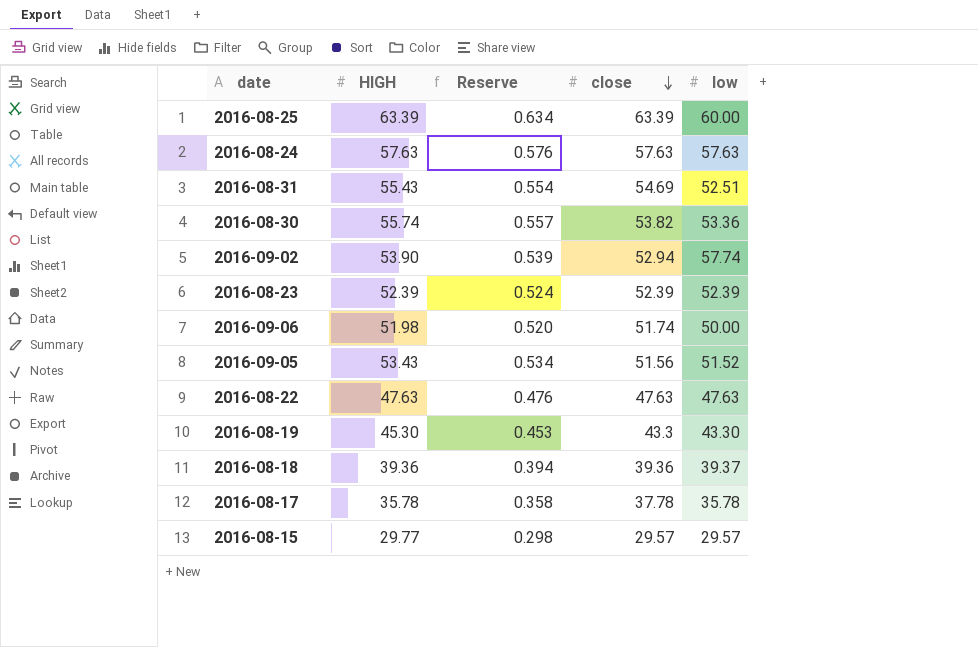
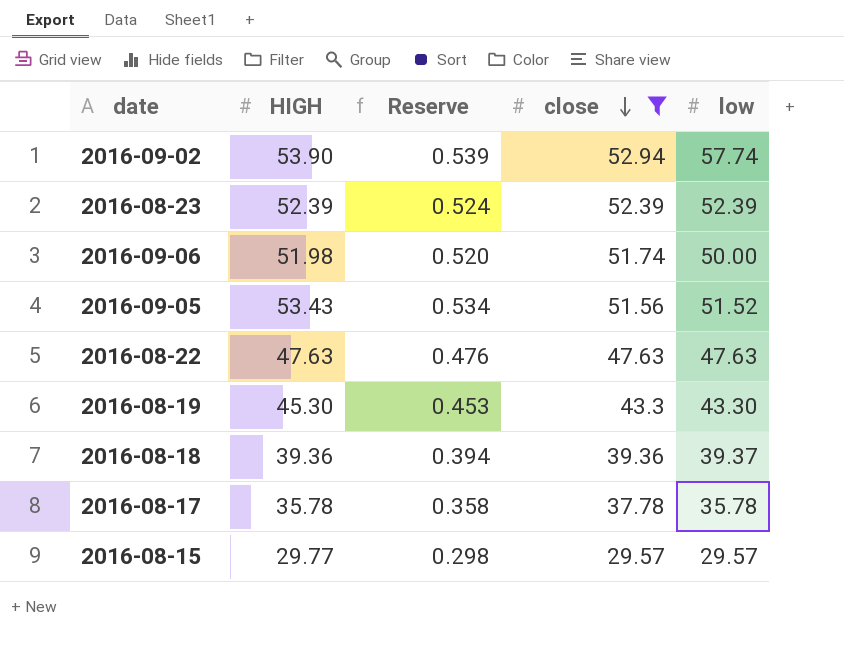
filter: none -> close <= 52.94

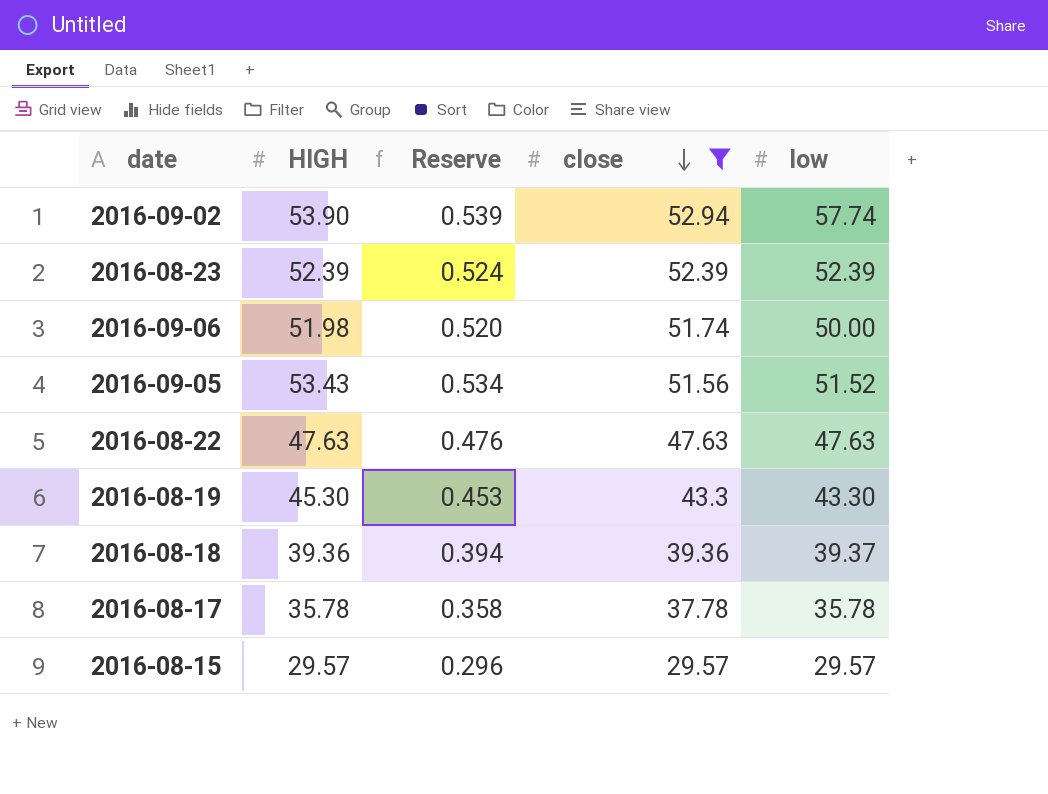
2016-08-15 | HIGH: 29.77 -> 29.57
2016-08-15 | Reserve: 0.298 -> 0.296

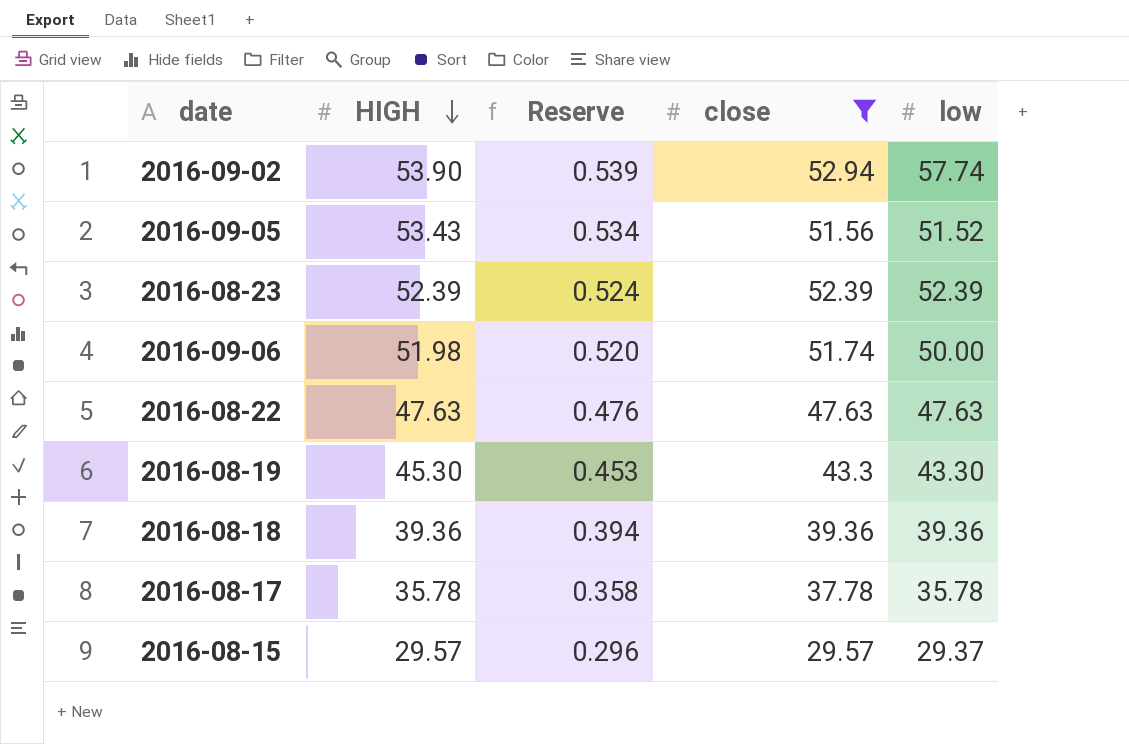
row order: close descending -> HIGH descending
2016-08-18 | low: 39.37 -> 39.36
2016-08-15 | low: 29.57 -> 29.37

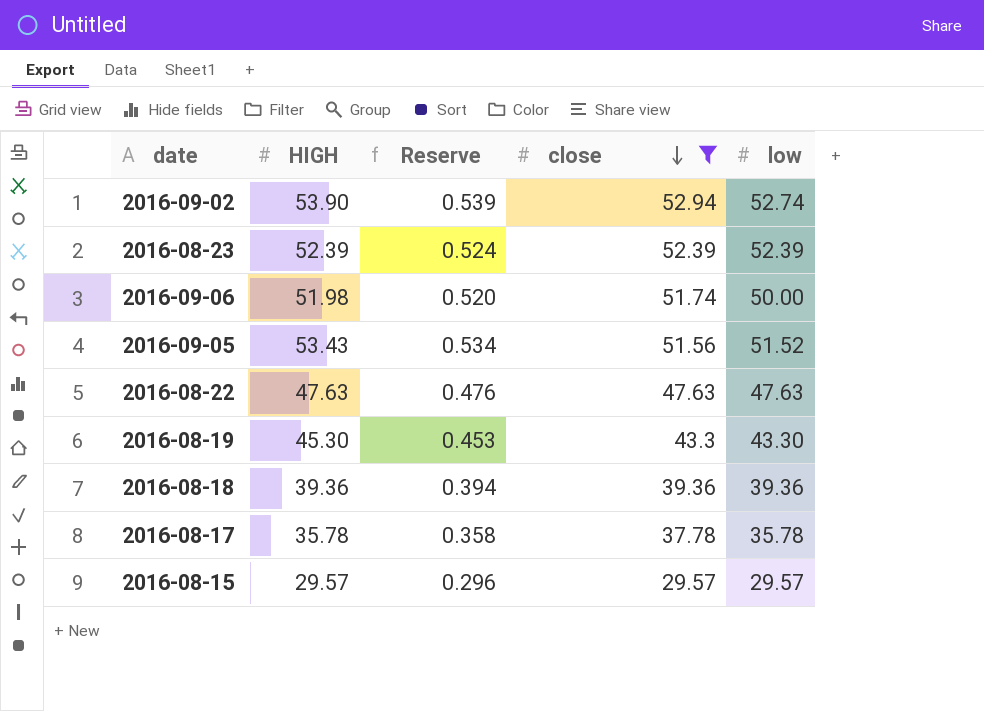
row order: HIGH descending -> close descending
2016-09-02 | low: 57.74 -> 52.74
2016-08-15 | low: 29.37 -> 29.57

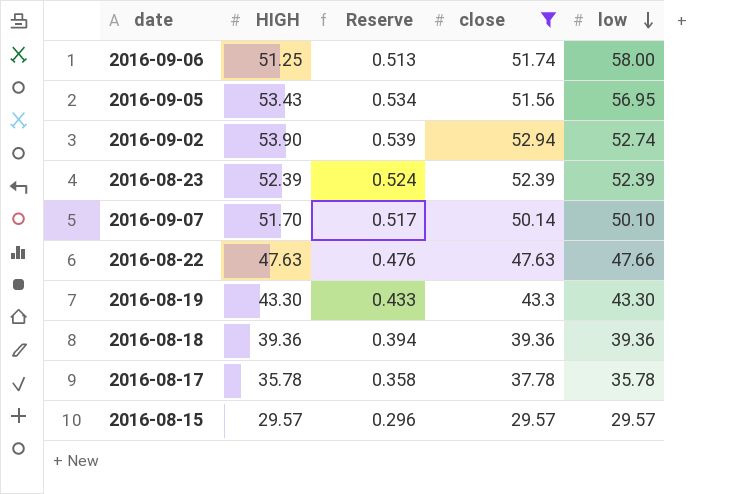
row order: close descending -> low descending
2016-09-06 | HIGH: 51.98 -> 51.25
2016-09-06 | Reserve: 0.520 -> 0.513
2016-09-06 | low: 50.00 -> 58.00
2016-09-05 | low: 51.52 -> 56.95
row 2016-09-07: none -> 51.70 | 0.517 | 50.14 | 50.10
2016-08-22 | low: 47.63 -> 47.66
2016-08-19 | HIGH: 45.30 -> 43.30
2016-08-19 | Reserve: 0.453 -> 0.433

